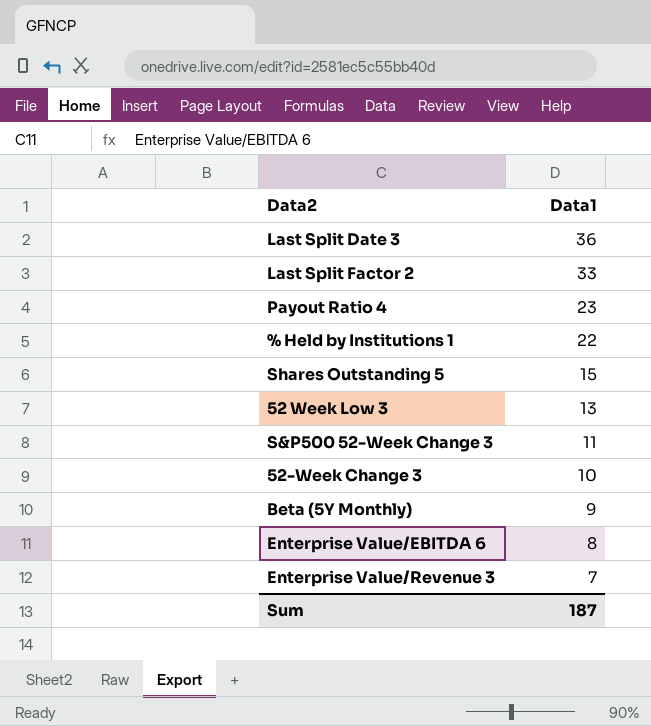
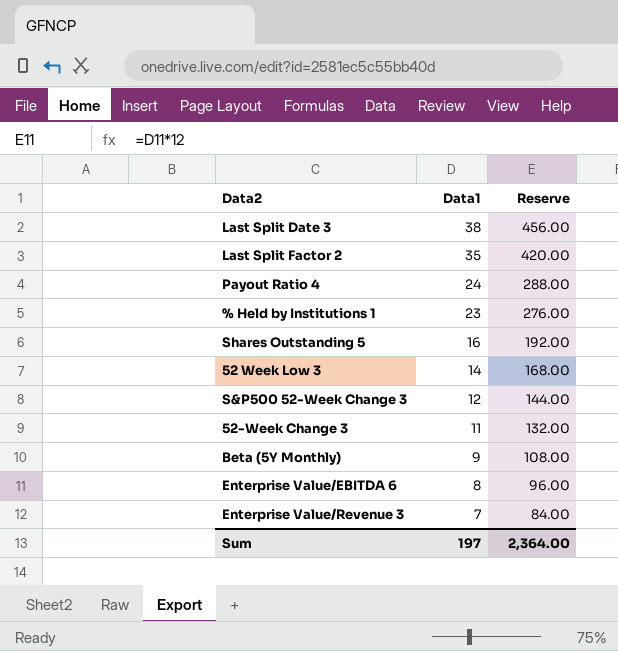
column Reserve | formula: none -> [Data1] * 12
Last Split Date 3 | Data1: 36 -> 38
Last Split Factor 2 | Data1: 33 -> 35
Payout Ratio 4 | Data1: 23 -> 24
% Held by Institutions 1 | Data1: 22 -> 23
Shares Outstanding 5 | Data1: 15 -> 16
52 Week Low 3 | Data1: 13 -> 14
S&P500 52-Week Change 3 | Data1: 11 -> 12
52-Week Change 3 | Data1: 10 -> 11
Sum | Data1: 187 -> 197

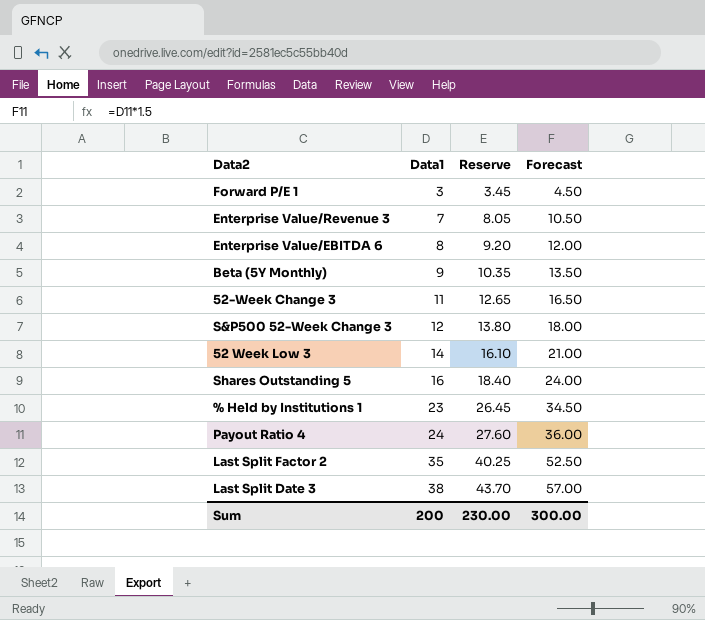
row order: Data1 descending -> Data1 ascending
column Reserve | formula: [Data1] * 12 -> [Data1] * 1.15
column Forecast | formula: none -> [Data1] * 1.5
row Forward P/E 1: none -> 3 | 3.45 | 4.50
Sum | Data1: 197 -> 200
Sum | Reserve: 2,364.00 -> 230.00

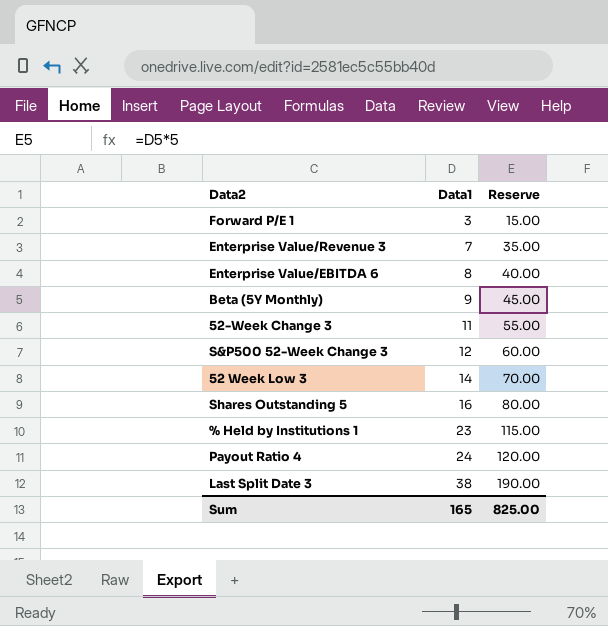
column Forecast | formula: [Data1] * 1.5 -> none
column Reserve | formula: [Data1] * 1.15 -> [Data1] * 5
row Last Split Factor 2: 35 | 40.25 | 52.50 -> none
Sum | Data1: 200 -> 165
Sum | Reserve: 230.00 -> 825.00

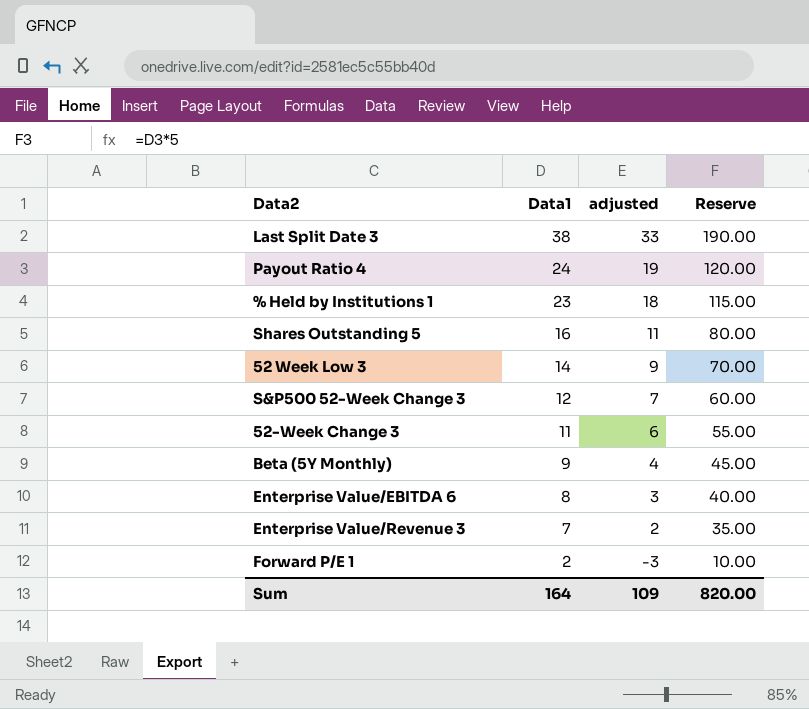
row order: Data1 ascending -> Data1 descending
column adjusted | formula: none -> [Data1] - 5
Forward P/E 1 | Data1: 3 -> 2
Forward P/E 1 | Reserve: 15.00 -> 10.00
Sum | Data1: 165 -> 164
Sum | Reserve: 825.00 -> 820.00

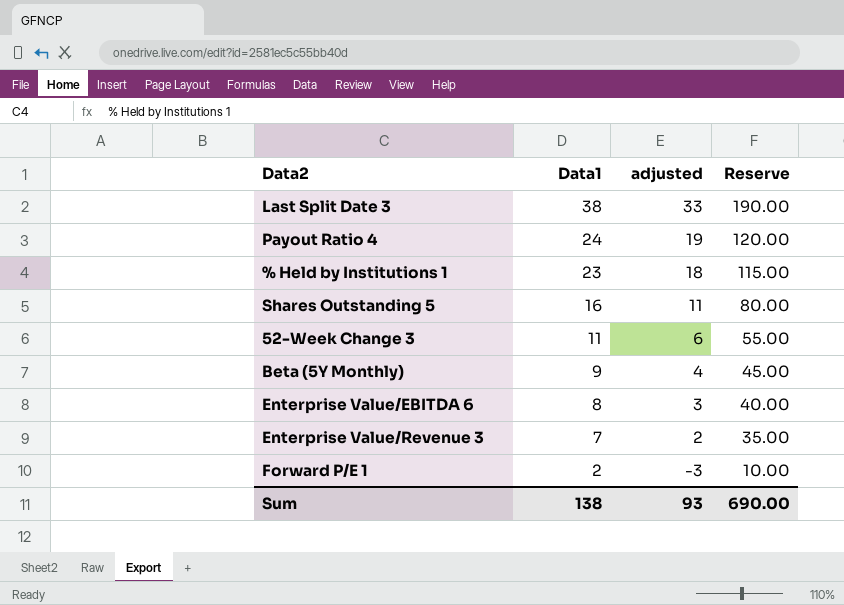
row 52 Week Low 3: 14 | 9 | 70.00 -> none
row S&P500 52-Week Change 3: 12 | 7 | 60.00 -> none
Sum | Data1: 164 -> 138
Sum | adjusted: 109 -> 93
Sum | Reserve: 820.00 -> 690.00

